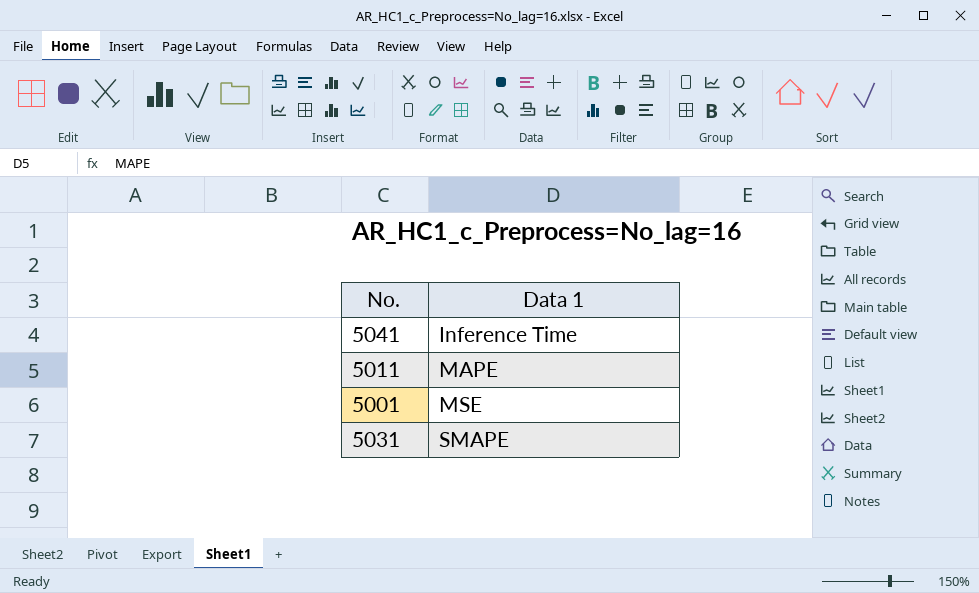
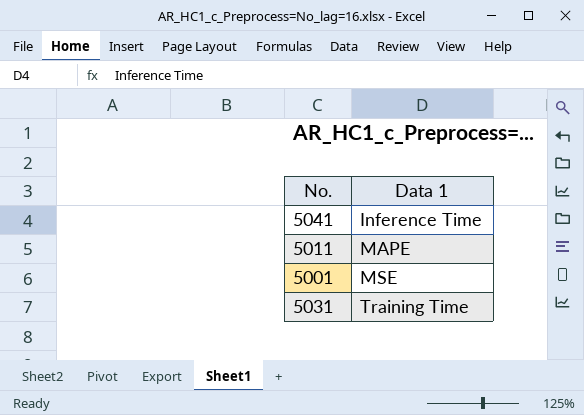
5031 | Data 1: SMAPE -> Training Time

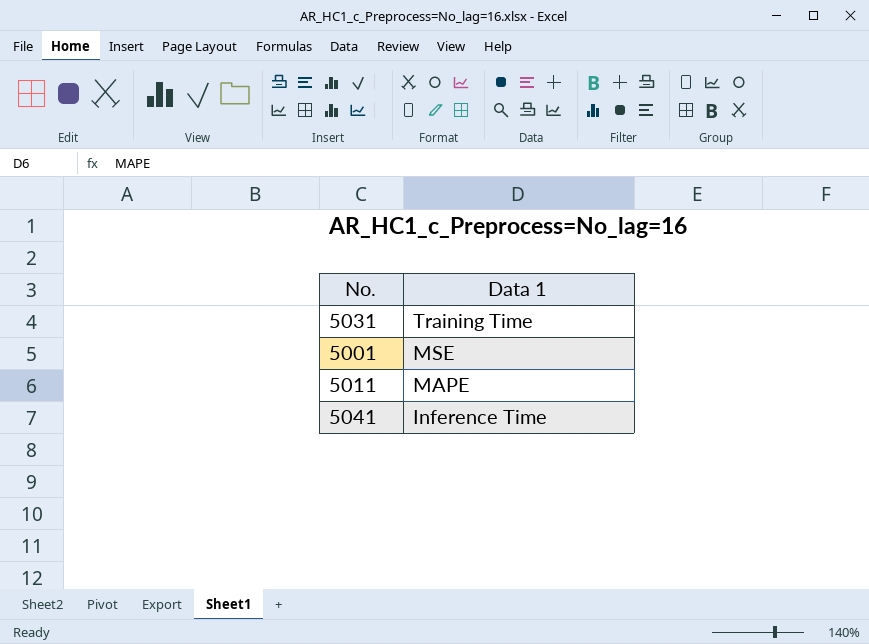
row order: Data 1 ascending -> Data 1 descending

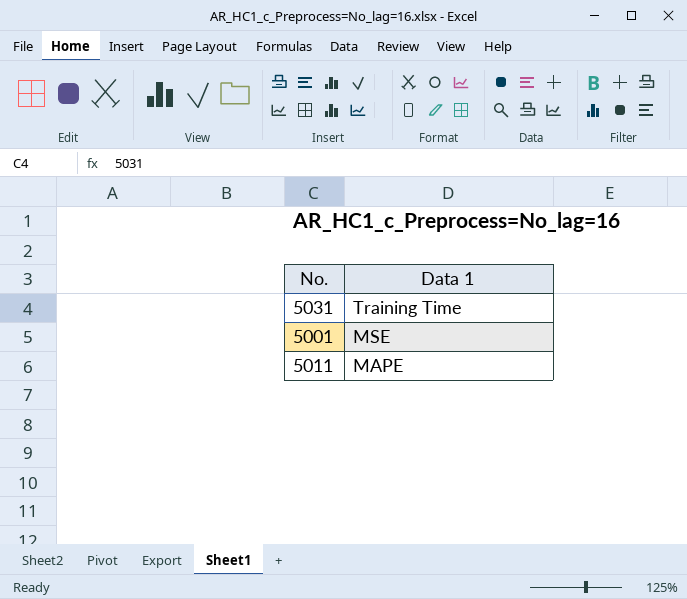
row 5041: Inference Time -> none

